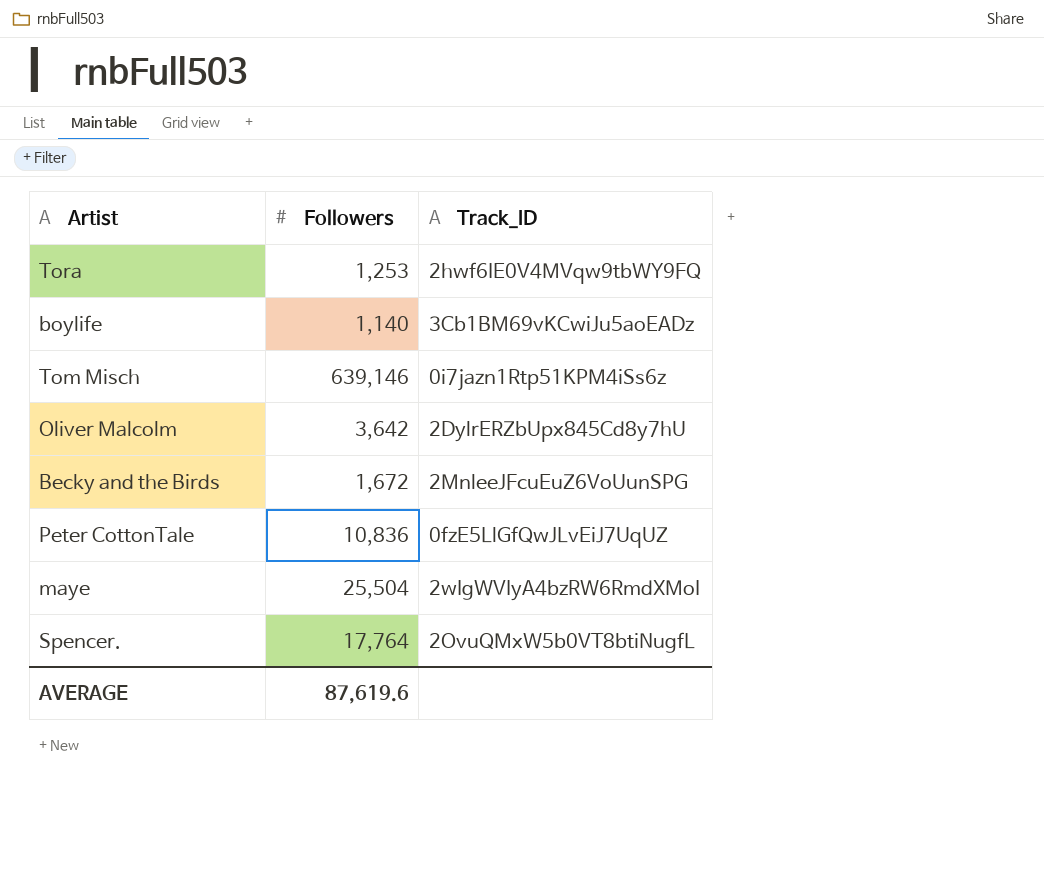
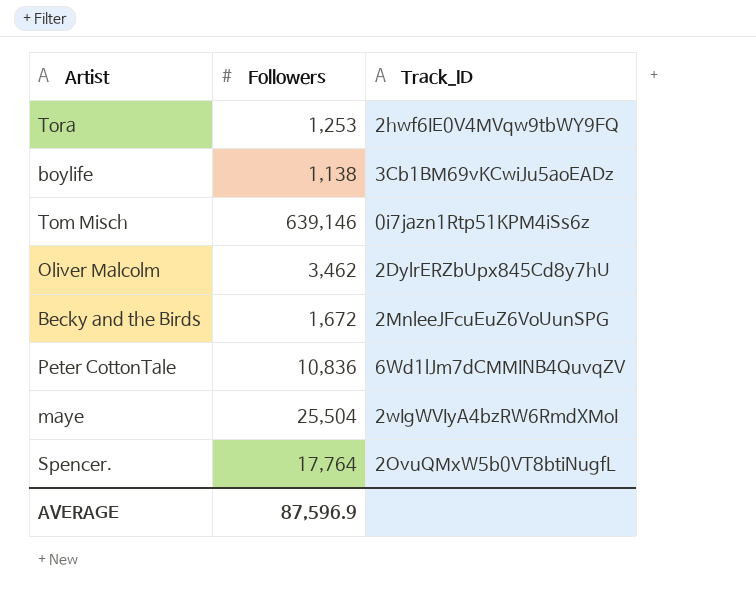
boylife | Followers: 1,140 -> 1,138
Oliver Malcolm | Followers: 3,642 -> 3,462
Peter CottonTale | Track_ID: 0fzE5LlGfQwJLvEiJ7UqUZ -> 6Wd1lJm7dCMMINB4QuvqZV
AVERAGE | Followers: 87,619.6 -> 87,596.9

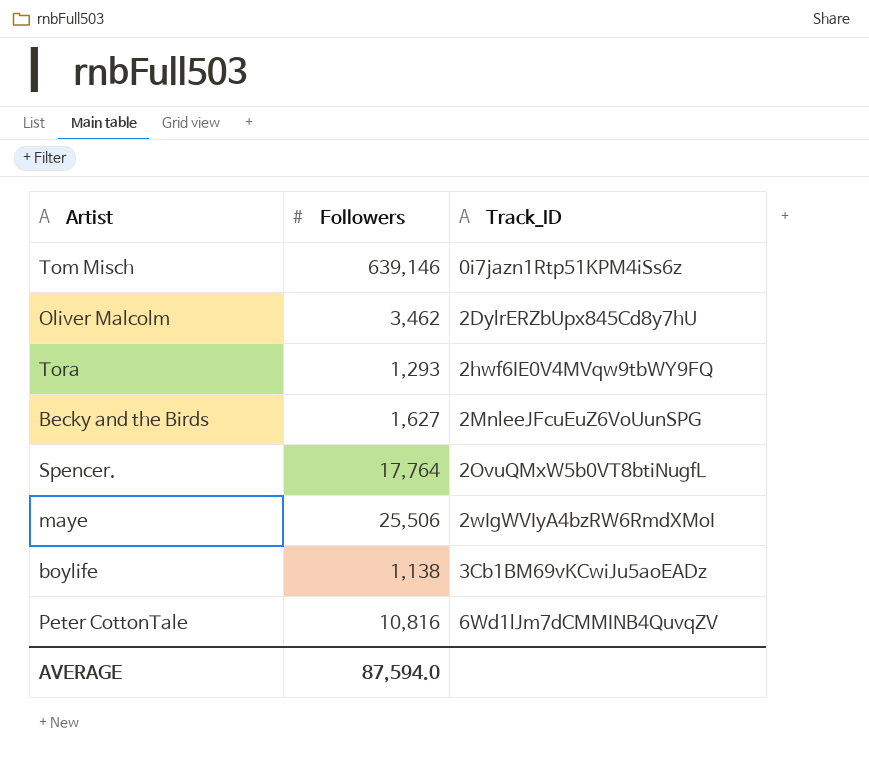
row order: none -> Track_ID ascending
Tora | Followers: 1,253 -> 1,293
Becky and the Birds | Followers: 1,672 -> 1,627
maye | Followers: 25,504 -> 25,506
Peter CottonTale | Followers: 10,836 -> 10,816
AVERAGE | Followers: 87,596.9 -> 87,594.0

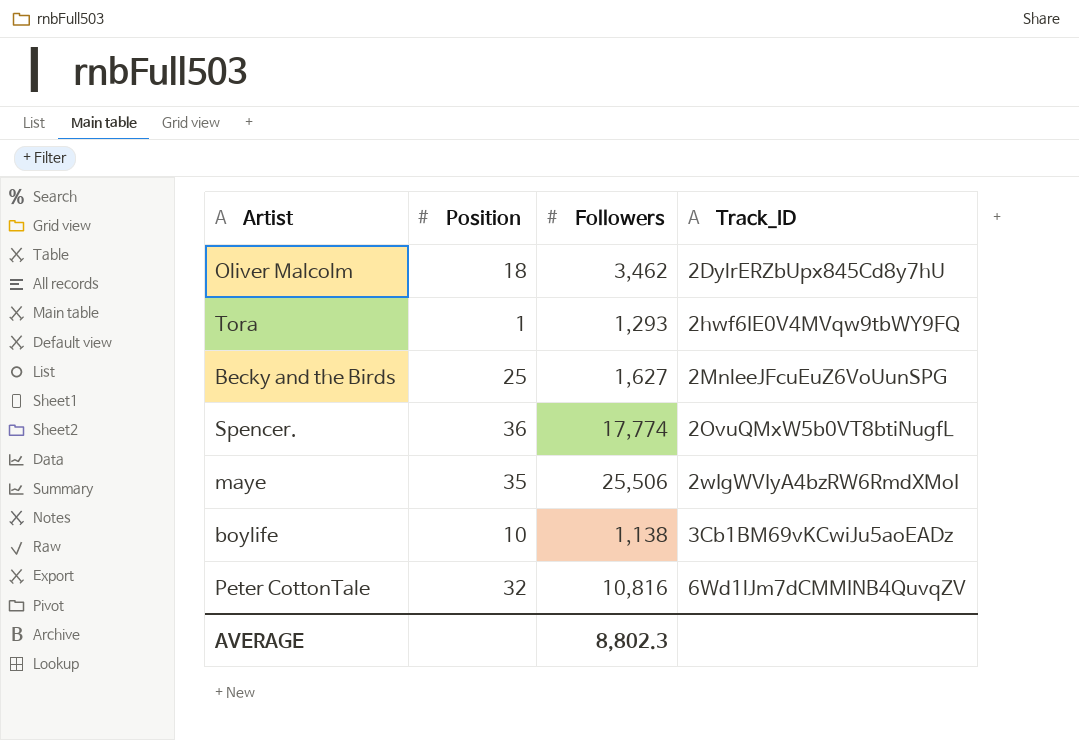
column Position | position: none -> 2
row Tom Misch: 639,146 | 0i7jazn1Rtp51KPM4iSs6z -> none
Spencer. | Followers: 17,764 -> 17,774
AVERAGE | Followers: 87,594.0 -> 8,802.3

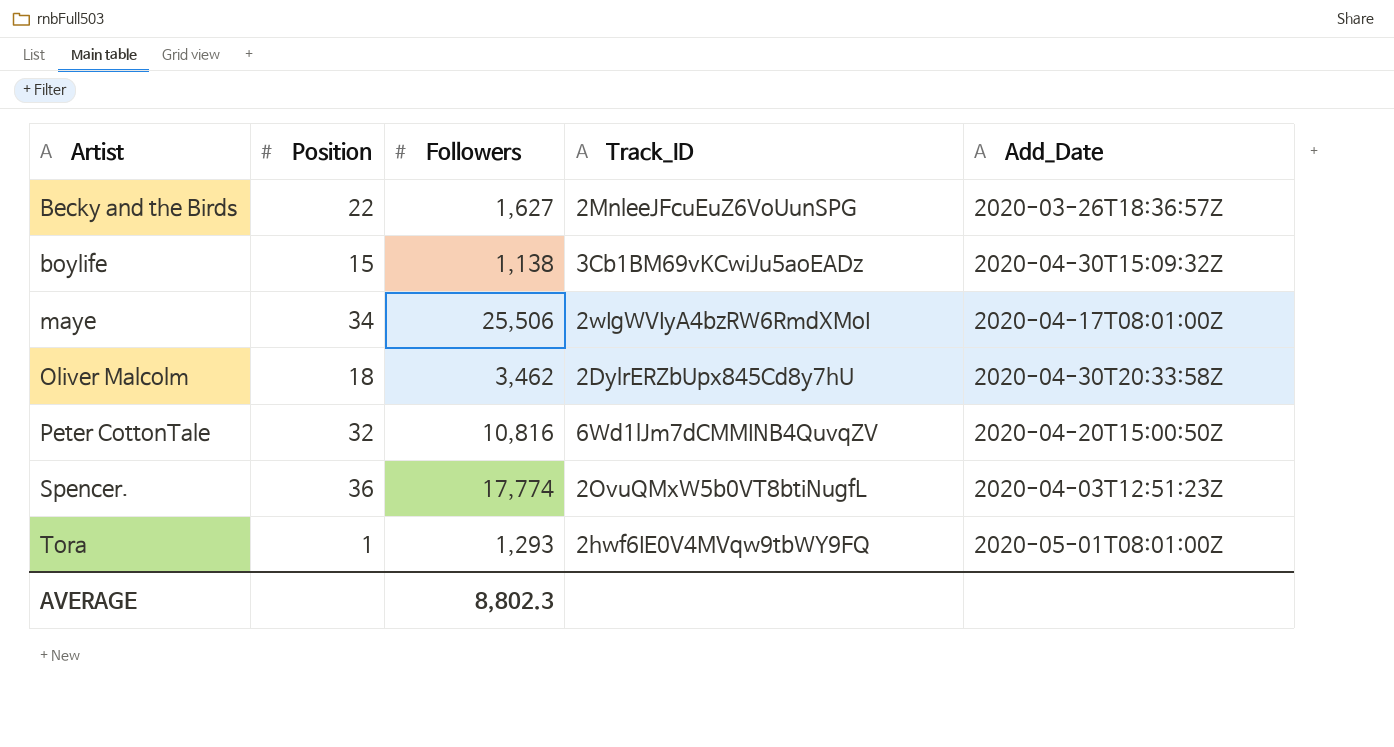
row order: Track_ID ascending -> Artist ascending
column Add_Date | position: none -> 5
Becky and the Birds | Position: 25 -> 22
boylife | Position: 10 -> 15
maye | Position: 35 -> 34

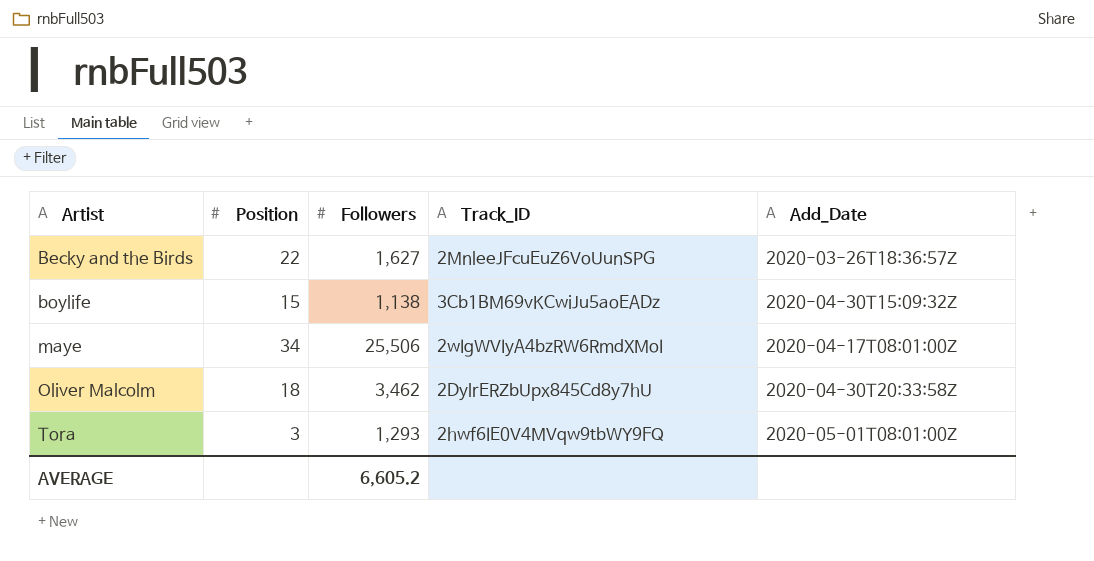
row Peter CottonTale: 32 | 10,816 | 6Wd1lJm7dCMMINB4QuvqZV | 2020-04-20T15:00:50Z -> none
row Spencer.: 36 | 17,774 | 2OvuQMxW5b0VT8btiNugfL | 2020-04-03T12:51:23Z -> none
Tora | Position: 1 -> 3
AVERAGE | Followers: 8,802.3 -> 6,605.2

